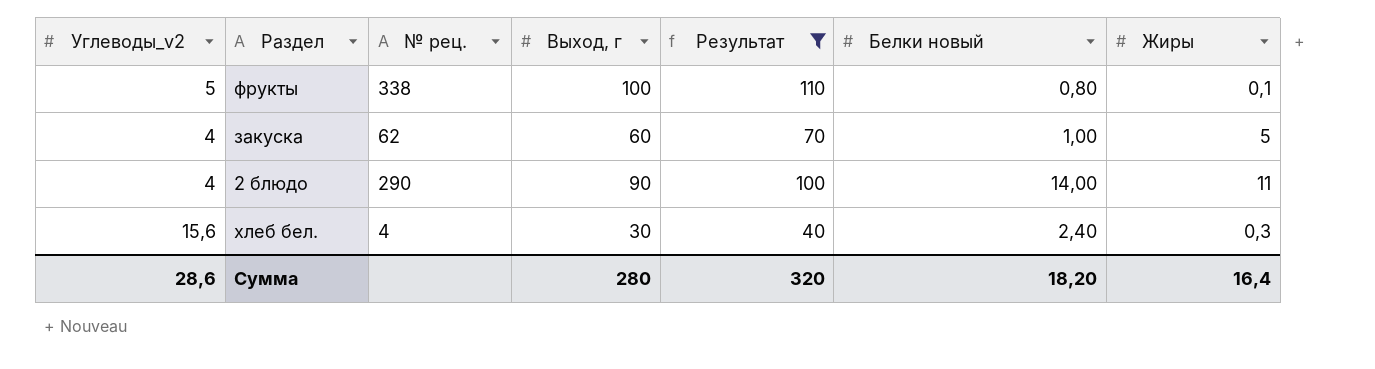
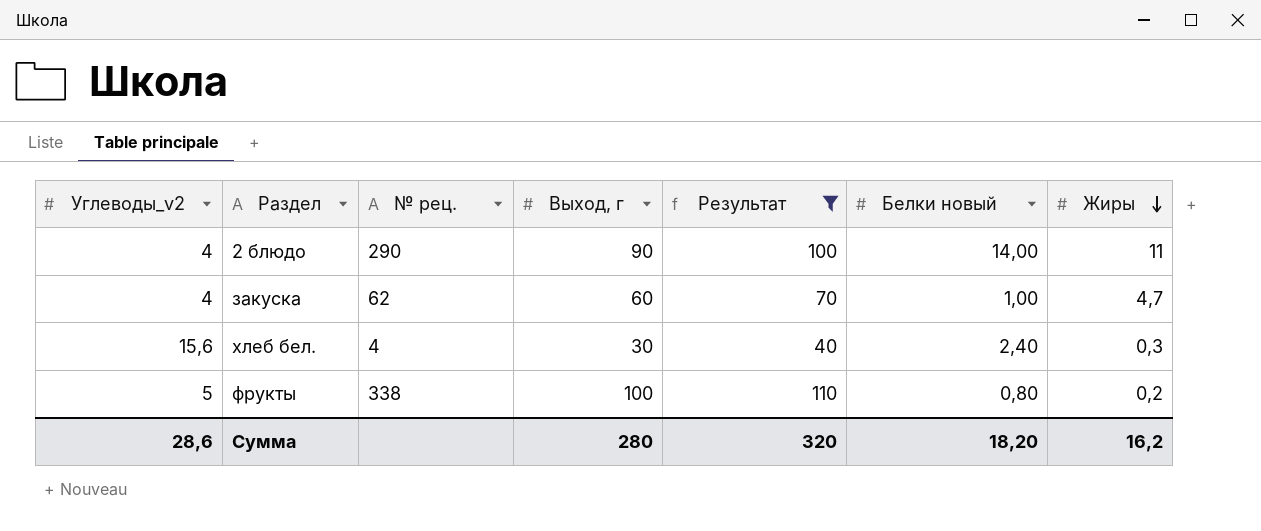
row order: none -> Жиры descending
закуска | Жиры: 5 -> 4,7
фрукты | Жиры: 0,1 -> 0,2
Сумма | Жиры: 16,4 -> 16,2

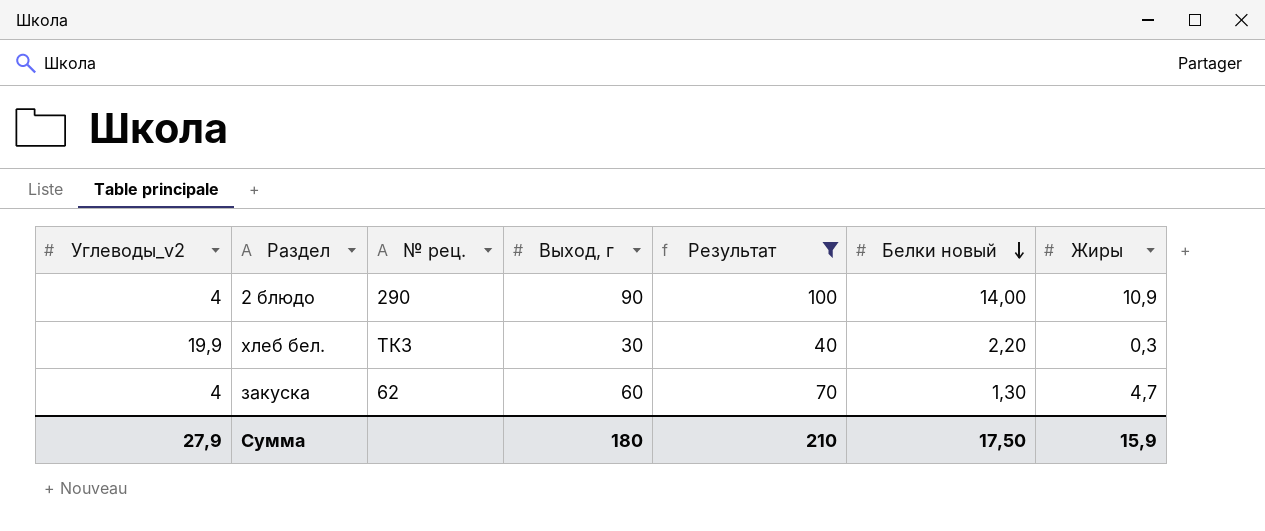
row order: Жиры descending -> Белки новый descending
row фрукты: 5 | 338 | 100 | 110 | 0,80 | 0,2 -> none
2 блюдо | Жиры: 11 -> 10,9
хлеб бел. | Углеводы_v2: 15,6 -> 19,9
хлеб бел. | № рец.: 4 -> ТК3
хлеб бел. | Белки новый: 2,40 -> 2,20
закуска | Белки новый: 1,00 -> 1,30
Сумма | Углеводы_v2: 28,6 -> 27,9
Сумма | Выход, г: 280 -> 180
Сумма | Результат: 320 -> 210
Сумма | Белки новый: 18,20 -> 17,50
Сумма | Жиры: 16,2 -> 15,9

